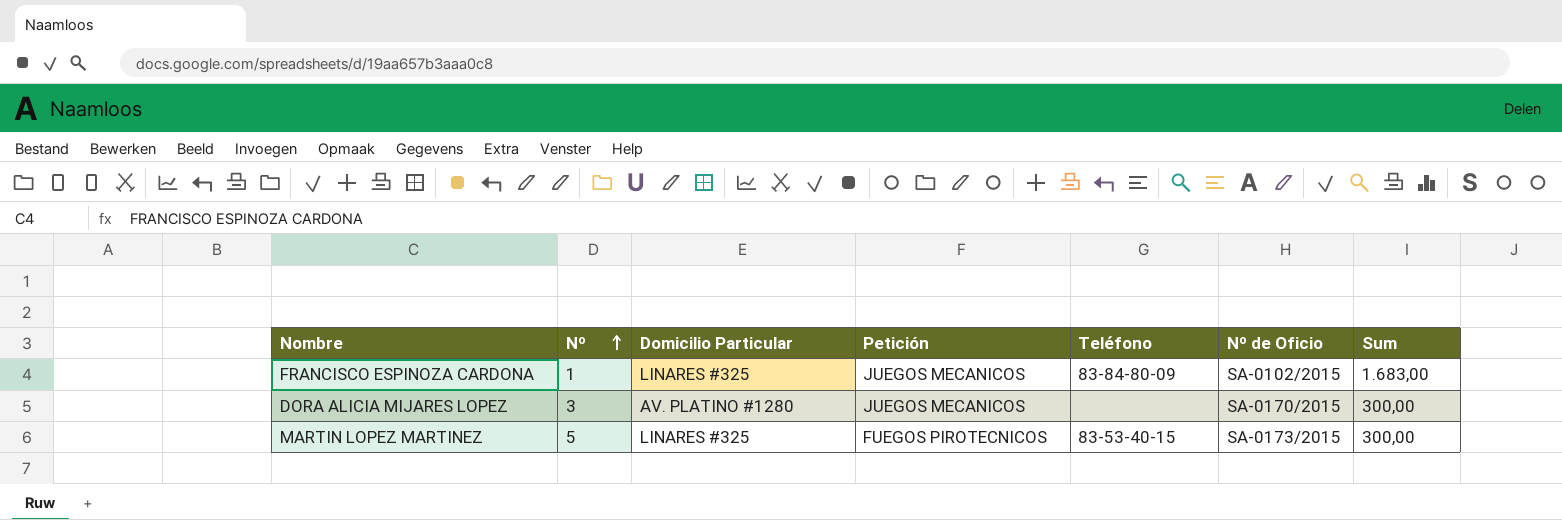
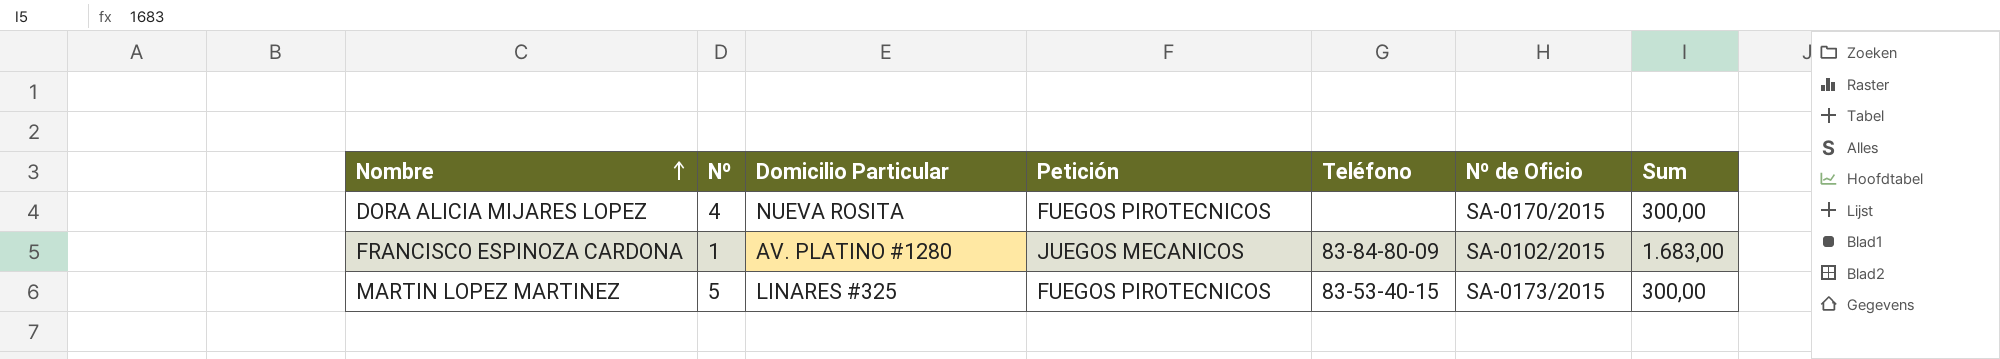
row order: Nº ascending -> Nombre ascending
DORA ALICIA MIJARES LOPEZ | Nº: 3 -> 4
DORA ALICIA MIJARES LOPEZ | Domicilio Particular: AV. PLATINO #1280 -> NUEVA ROSITA
DORA ALICIA MIJARES LOPEZ | Petición: JUEGOS MECANICOS -> FUEGOS PIROTECNICOS
FRANCISCO ESPINOZA CARDONA | Domicilio Particular: LINARES #325 -> AV. PLATINO #1280

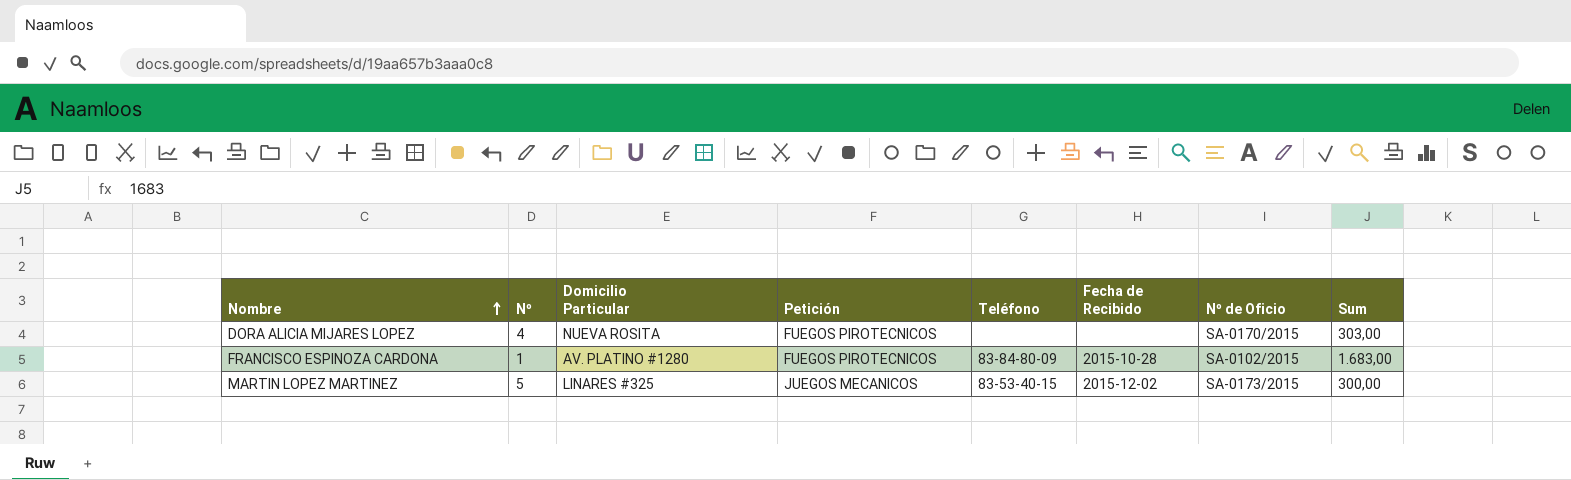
column Fecha de Recibido | position: none -> 6
DORA ALICIA MIJARES LOPEZ | Sum: 300,00 -> 303,00
FRANCISCO ESPINOZA CARDONA | Petición: JUEGOS MECANICOS -> FUEGOS PIROTECNICOS
MARTIN LOPEZ MARTINEZ | Petición: FUEGOS PIROTECNICOS -> JUEGOS MECANICOS

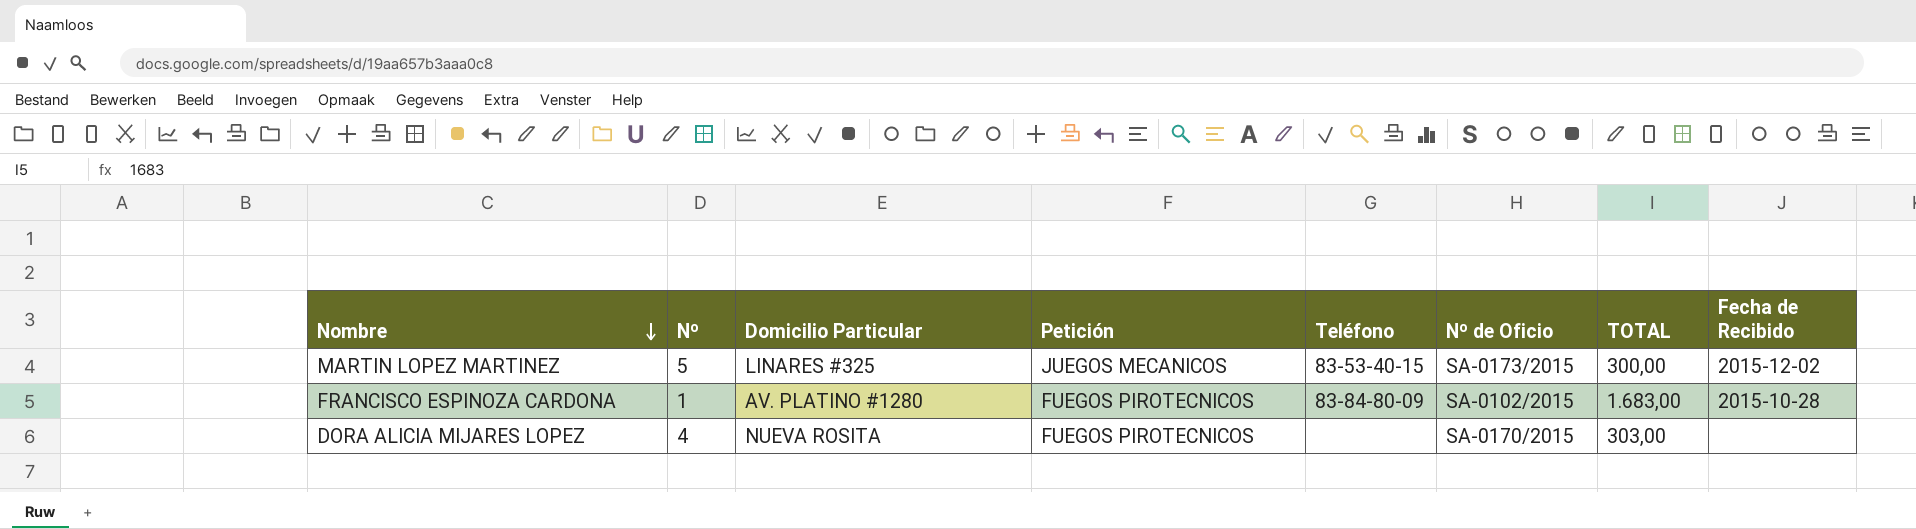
row order: Nombre ascending -> Nombre descending
column name: Sum -> TOTAL
column Fecha de Recibido | position: 6 -> 8

